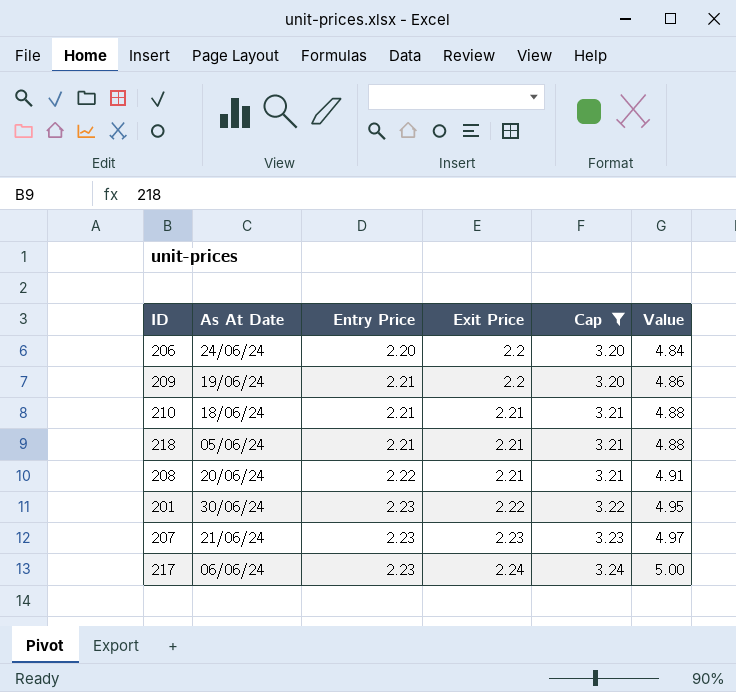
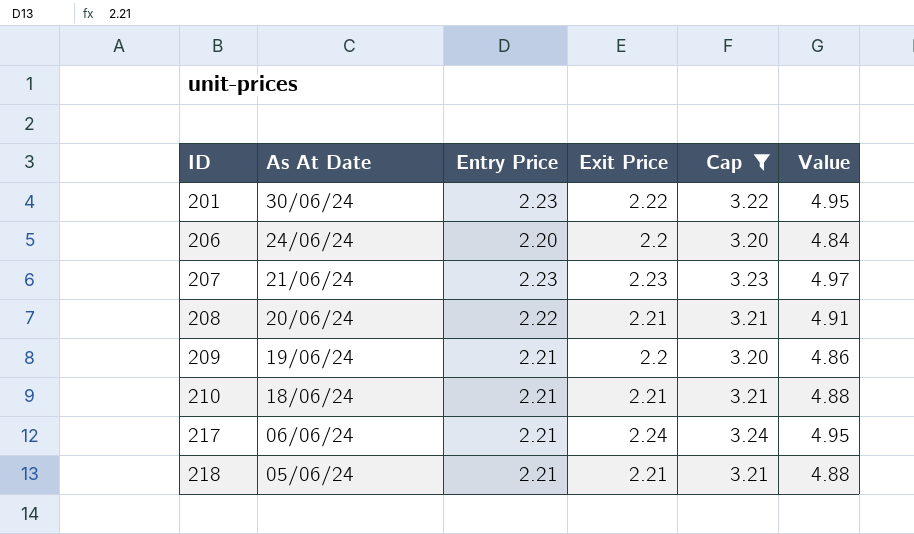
row order: Entry Price ascending -> ID ascending
217 | Entry Price: 2.23 -> 2.21
217 | Value: 5.00 -> 4.95

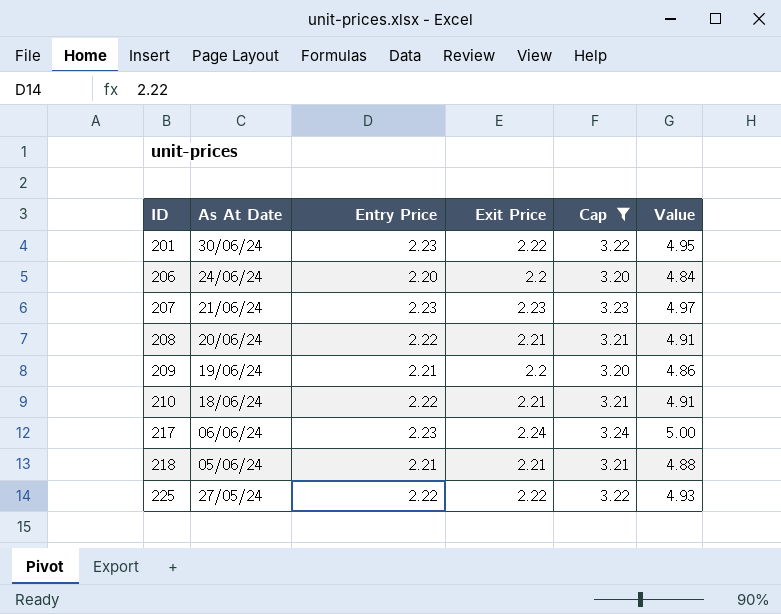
210 | Entry Price: 2.21 -> 2.22
210 | Value: 4.88 -> 4.91
217 | Entry Price: 2.21 -> 2.23
217 | Value: 4.95 -> 5.00
row 225: none -> 27/05/24 | 2.22 | 2.22 | 3.22 | 4.93

